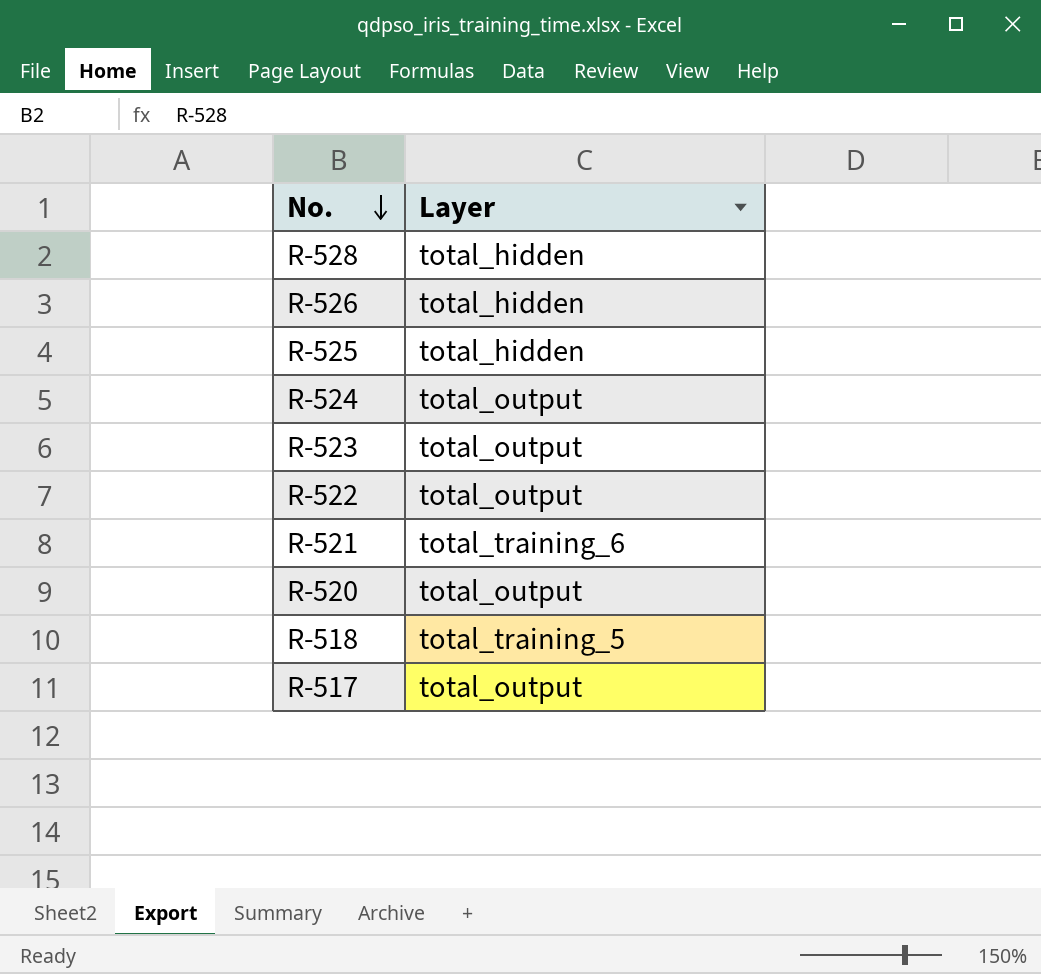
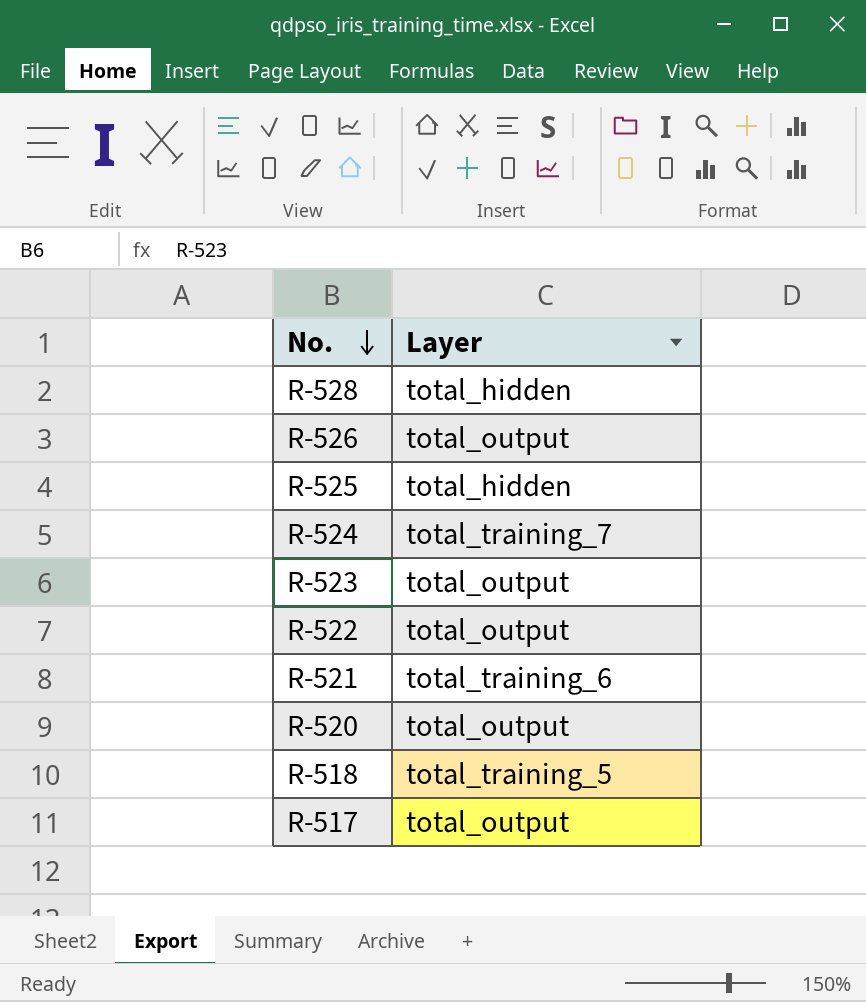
R-526 | Layer: total_hidden -> total_output
R-524 | Layer: total_output -> total_training_7

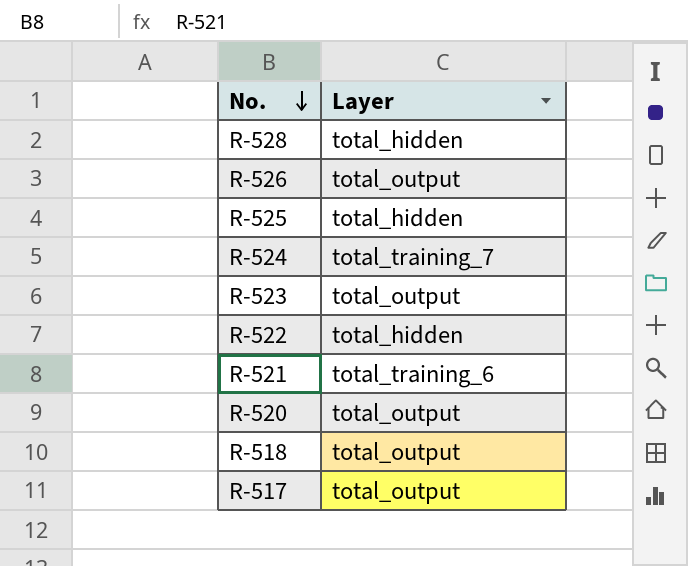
R-522 | Layer: total_output -> total_hidden
R-518 | Layer: total_training_5 -> total_output

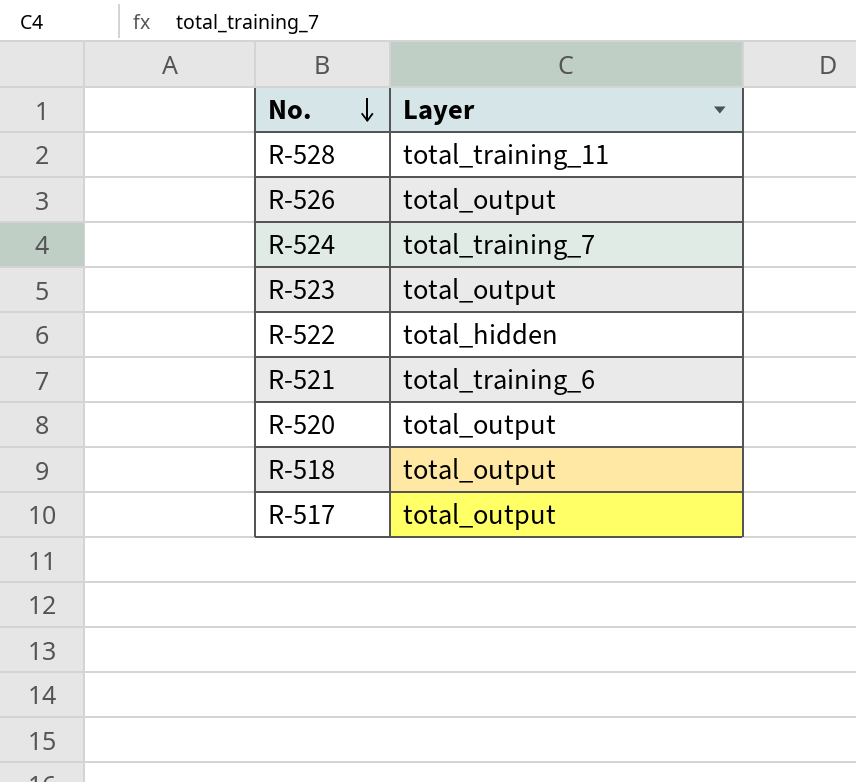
row R-525: total_hidden -> none
R-528 | Layer: total_hidden -> total_training_11

